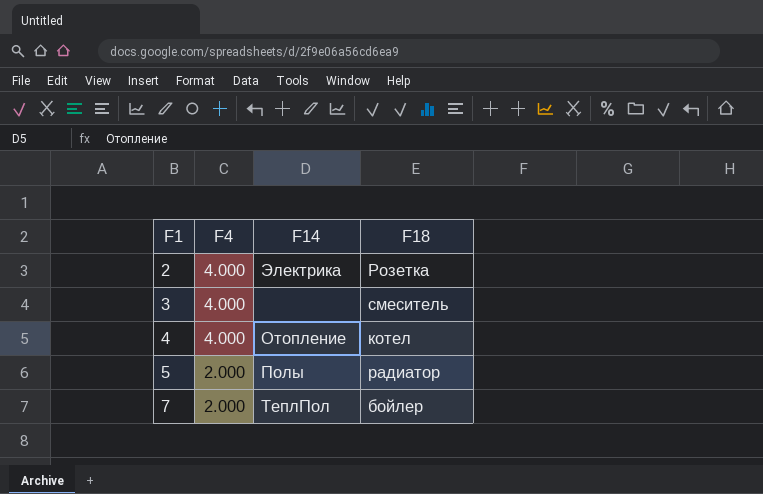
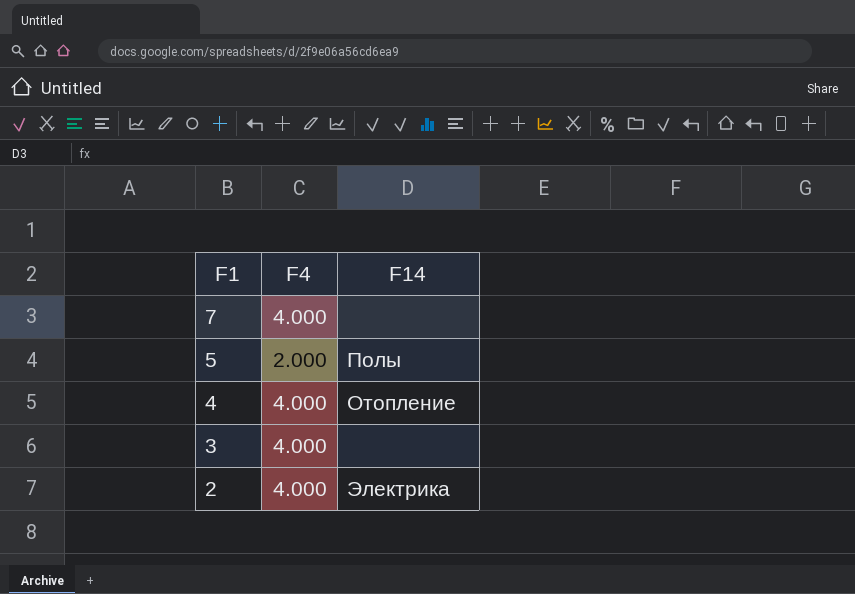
row order: F1 ascending -> F1 descending
column F18 | position: 4 -> none
7 | F4: 2.000 -> 4.000
7 | F14: ТеплПол -> none

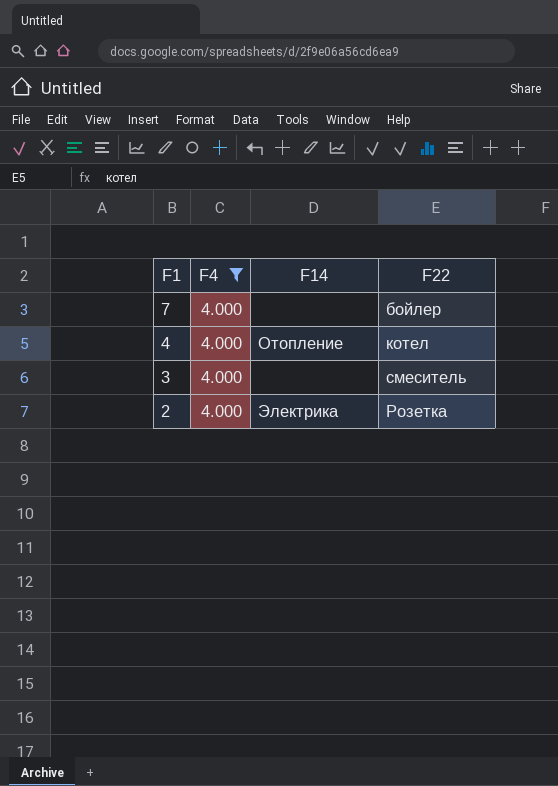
filter: none -> F4 = 4.000
column F22 | position: none -> 4

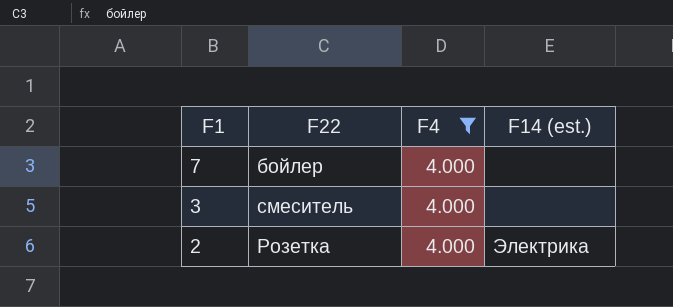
column F22 | position: 4 -> 2
column name: F14 -> F14 (est.)
row 4: 4.000 | Отопление | котел -> none

